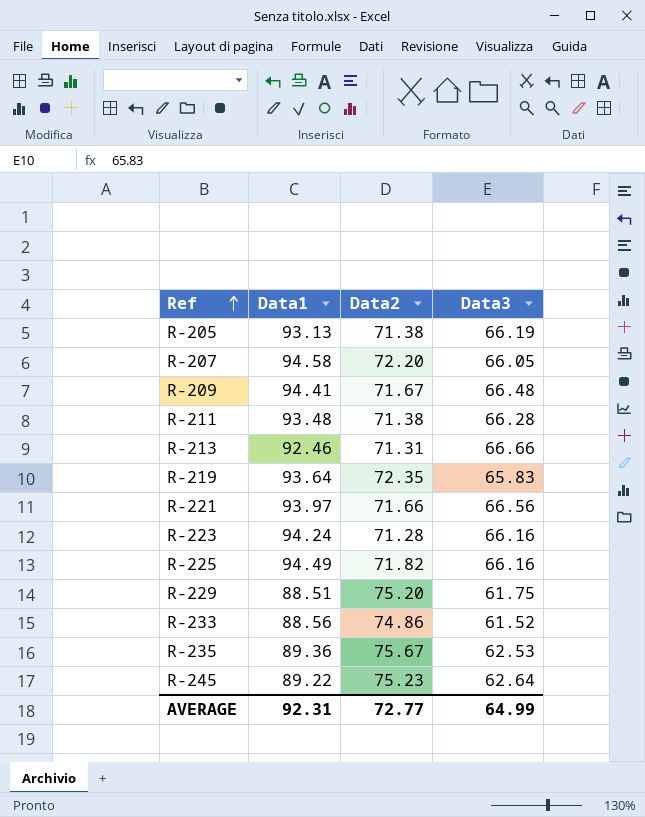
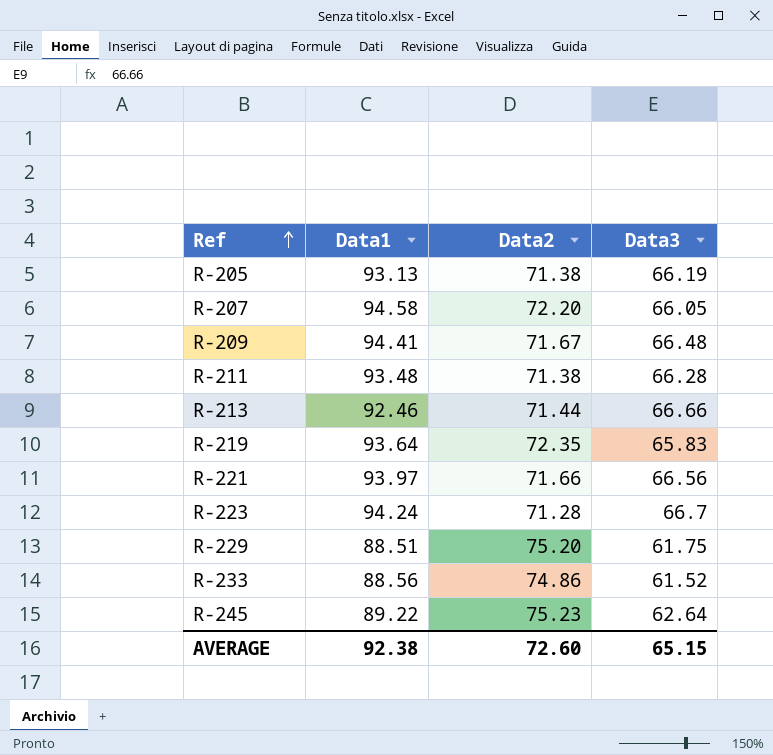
row R-225: 94.49 | 71.82 | 66.16 -> none
row R-235: 89.36 | 75.67 | 62.53 -> none
R-213 | Data2: 71.31 -> 71.44
R-223 | Data3: 66.16 -> 66.7
AVERAGE | Data1: 92.31 -> 92.38
AVERAGE | Data2: 72.77 -> 72.60
AVERAGE | Data3: 64.99 -> 65.15

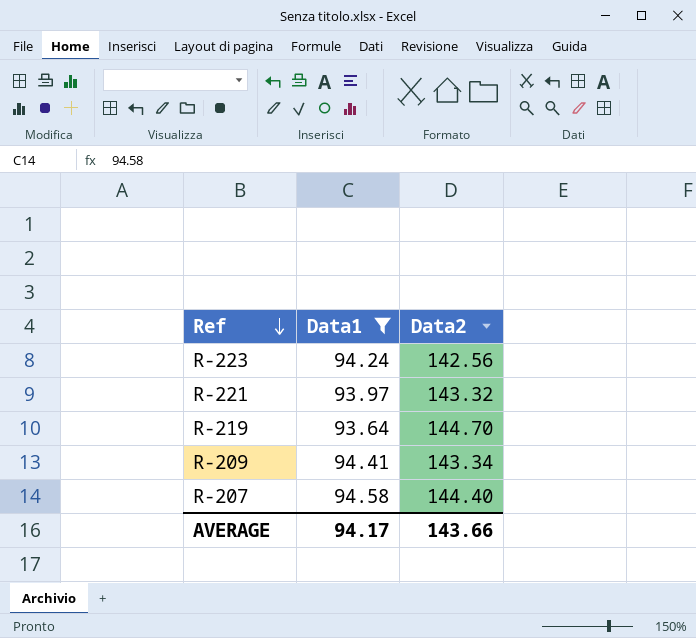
filter: none -> Data1 >= 93.64
row order: Ref ascending -> Ref descending
column Data3 | position: 4 -> none
R-223 | Data2: 71.28 -> 142.56
R-221 | Data2: 71.66 -> 143.32
R-219 | Data2: 72.35 -> 144.70
R-209 | Data2: 71.67 -> 143.34
R-207 | Data2: 72.20 -> 144.40
AVERAGE | Data1: 92.38 -> 94.17
AVERAGE | Data2: 72.60 -> 143.66

